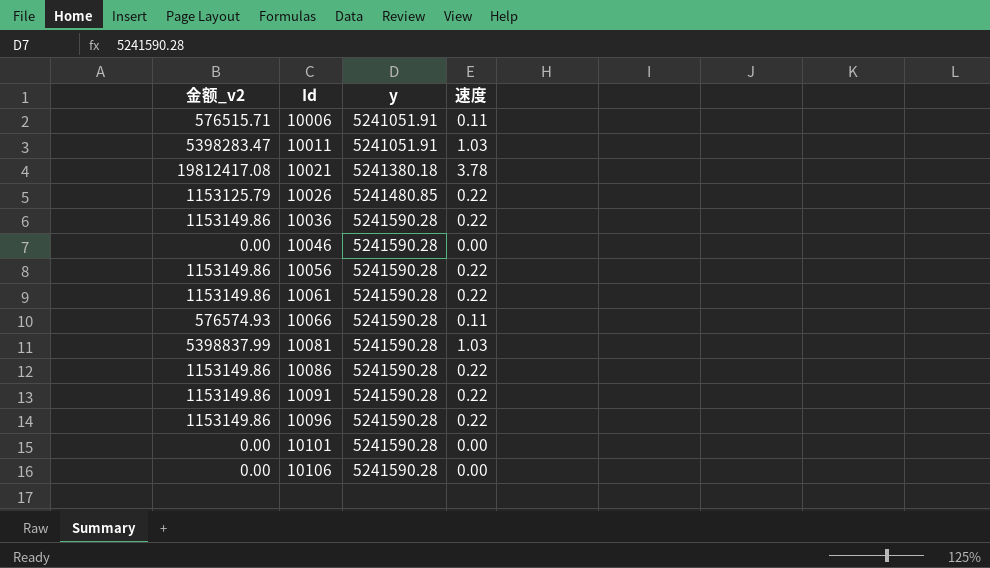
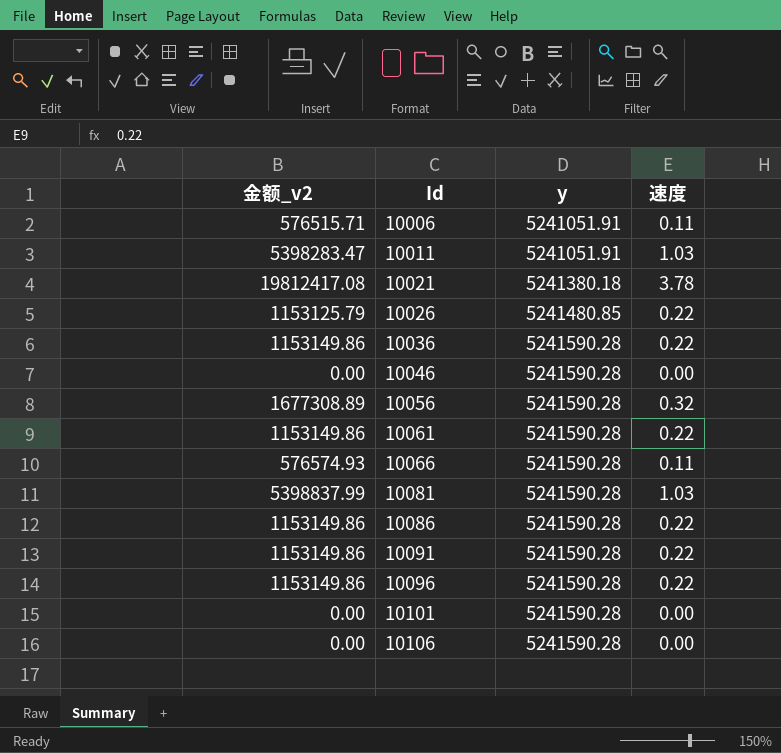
10056 | 金额_v2: 1153149.86 -> 1677308.89
10056 | 速度: 0.22 -> 0.32

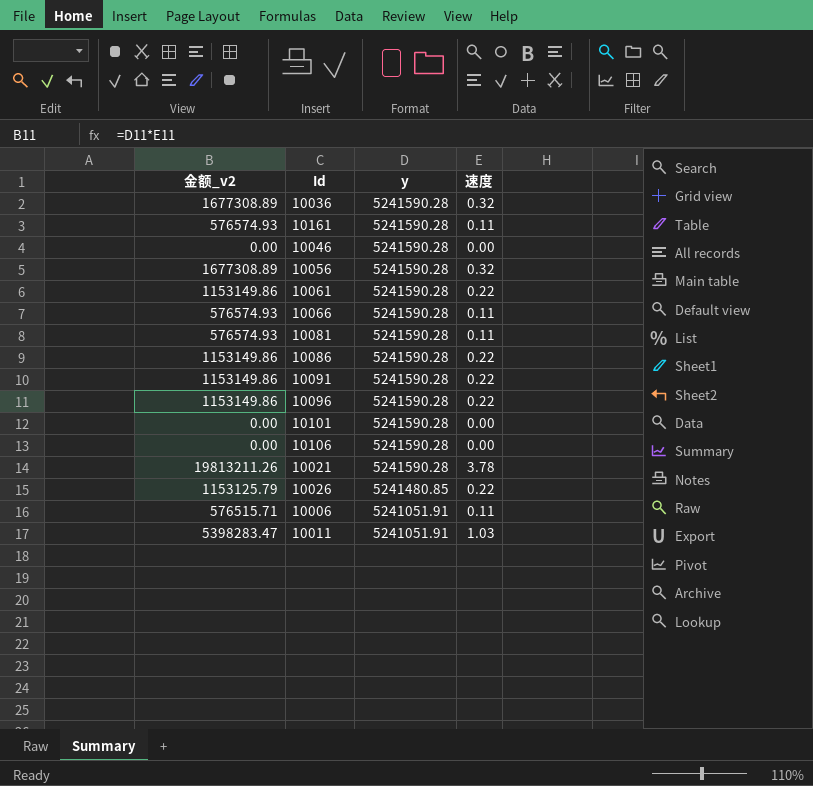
row order: Id ascending -> y descending
10036 | 金额_v2: 1153149.86 -> 1677308.89
10036 | 速度: 0.22 -> 0.32
row 10161: none -> 576574.93 | 5241590.28 | 0.11
10081 | 金额_v2: 5398837.99 -> 576574.93
10081 | 速度: 1.03 -> 0.11
10021 | 金额_v2: 19812417.08 -> 19813211.26
10021 | y: 5241380.18 -> 5241590.28

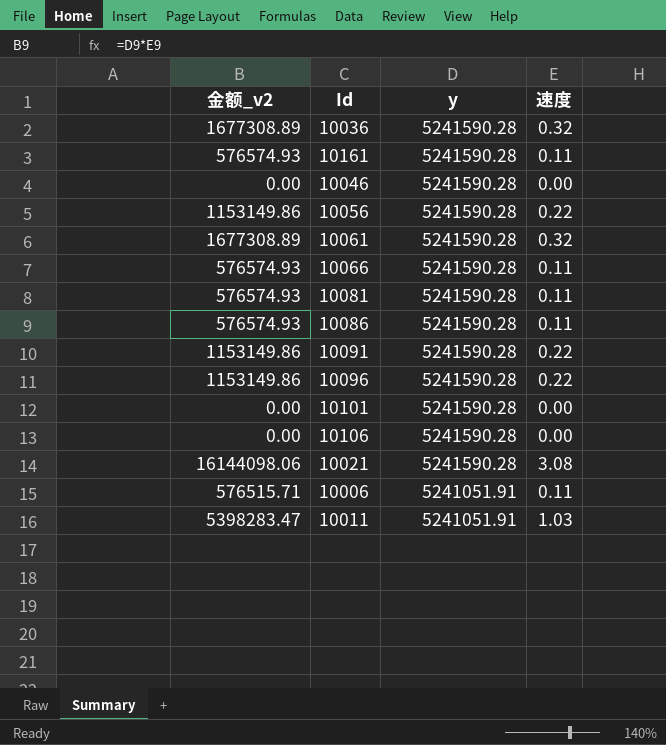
row 10026: 1153125.79 | 5241480.85 | 0.22 -> none
10056 | 金额_v2: 1677308.89 -> 1153149.86
10056 | 速度: 0.32 -> 0.22
10061 | 金额_v2: 1153149.86 -> 1677308.89
10061 | 速度: 0.22 -> 0.32
10086 | 金额_v2: 1153149.86 -> 576574.93
10086 | 速度: 0.22 -> 0.11
10021 | 金额_v2: 19813211.26 -> 16144098.06
10021 | 速度: 3.78 -> 3.08

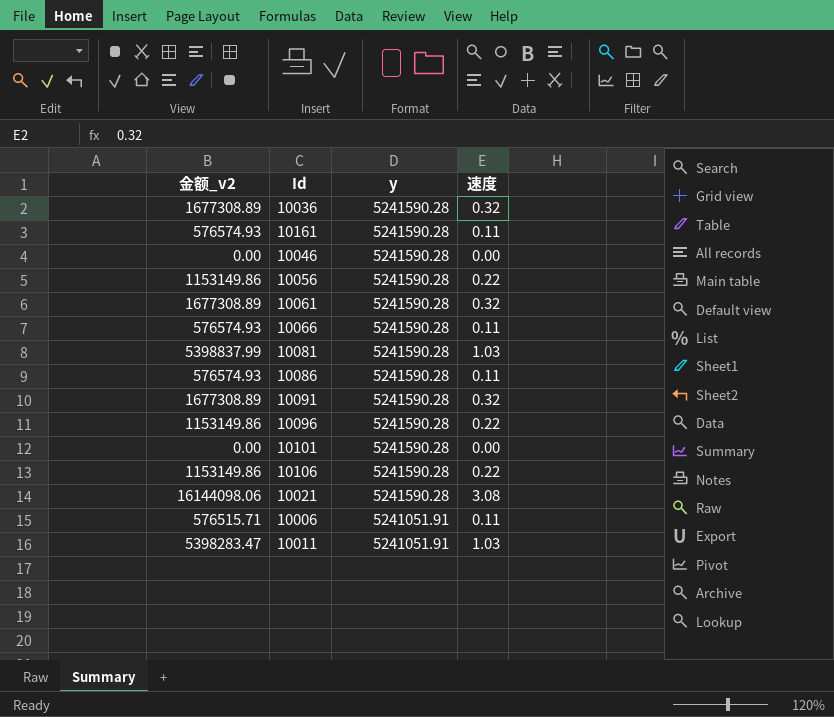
10081 | 金额_v2: 576574.93 -> 5398837.99
10081 | 速度: 0.11 -> 1.03
10091 | 金额_v2: 1153149.86 -> 1677308.89
10091 | 速度: 0.22 -> 0.32
10106 | 金额_v2: 0.00 -> 1153149.86
10106 | 速度: 0.00 -> 0.22

